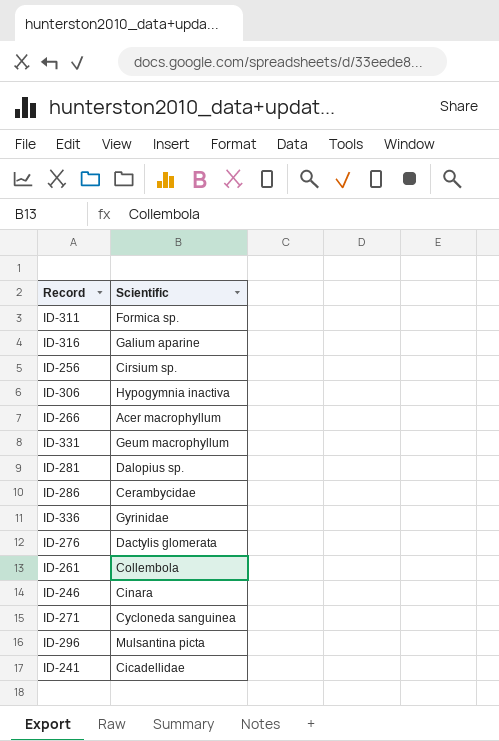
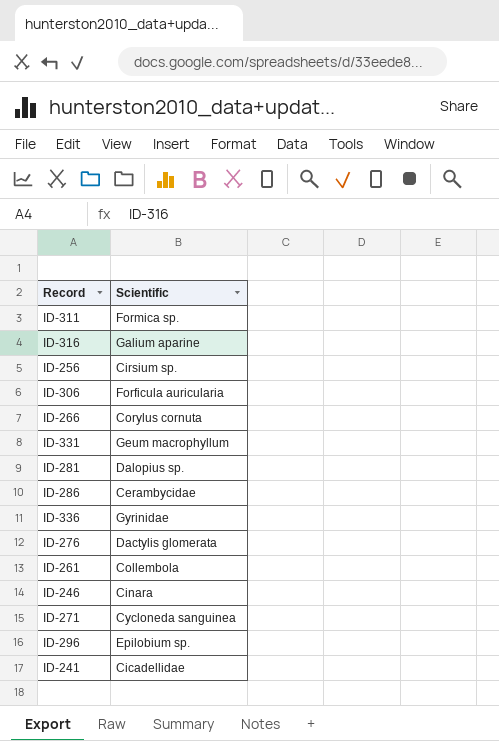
ID-306 | Scientific: Hypogymnia inactiva -> Forficula auricularia
ID-266 | Scientific: Acer macrophyllum -> Corylus cornuta
ID-296 | Scientific: Mulsantina picta -> Epilobium sp.

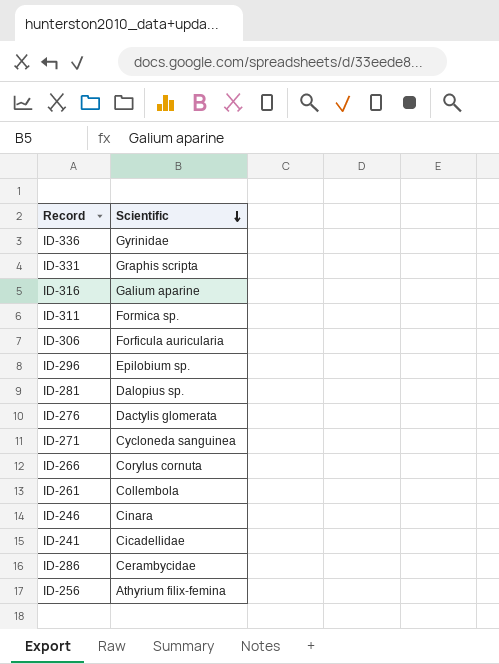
row order: none -> Scientific descending
ID-331 | Scientific: Geum macrophyllum -> Graphis scripta
ID-256 | Scientific: Cirsium sp. -> Athyrium filix-femina

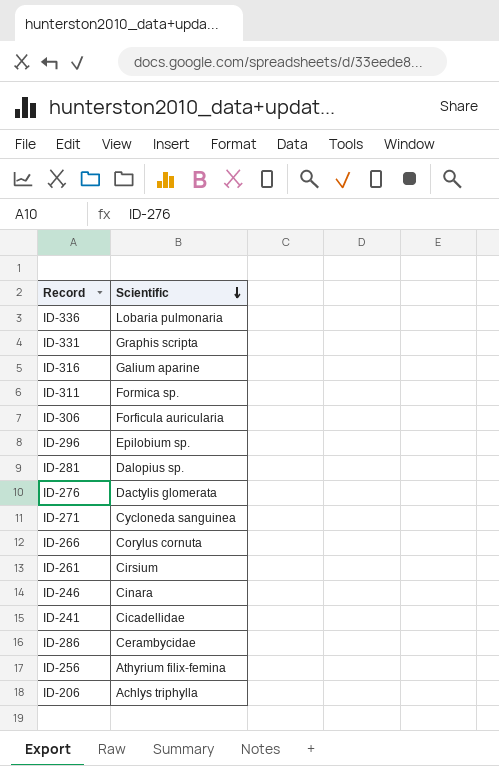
ID-336 | Scientific: Gyrinidae -> Lobaria pulmonaria
ID-261 | Scientific: Collembola -> Cirsium
row ID-206: none -> Achlys triphylla

